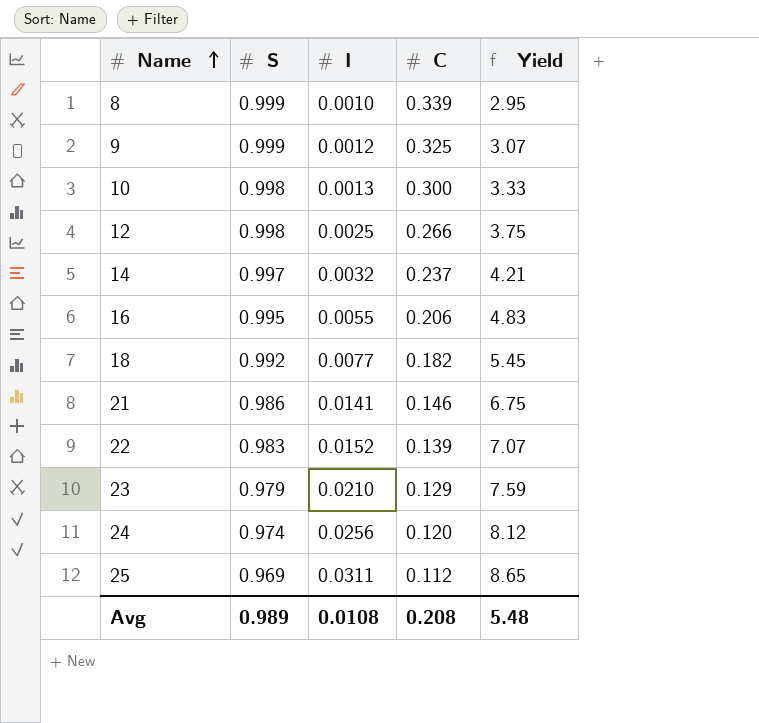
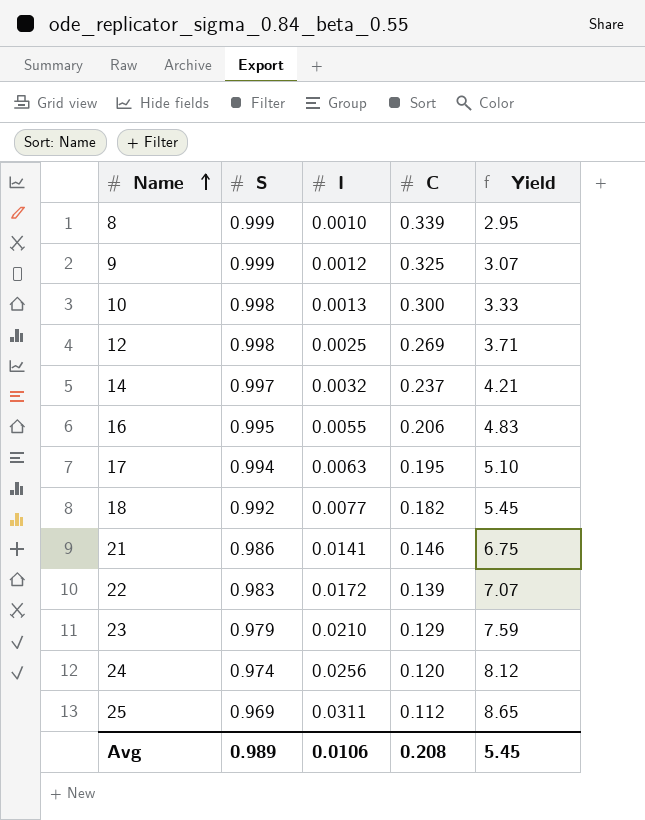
12 | C: 0.266 -> 0.269
12 | Yield: 3.75 -> 3.71
row 17: none -> 0.994 | 0.0063 | 0.195 | 5.10
22 | I: 0.0152 -> 0.0172
Avg | I: 0.0108 -> 0.0106
Avg | Yield: 5.48 -> 5.45

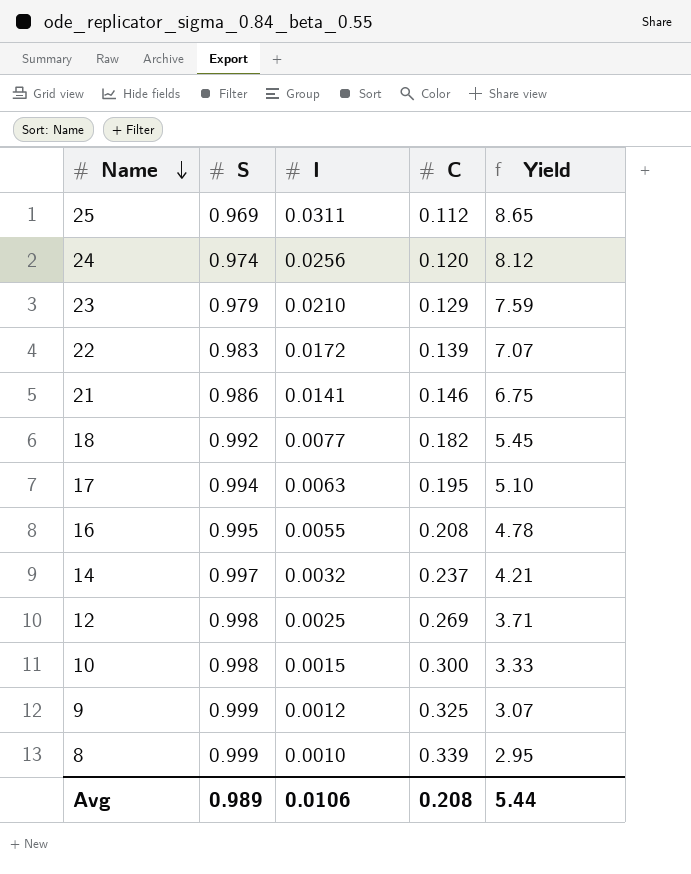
row order: Name ascending -> Name descending
16 | C: 0.206 -> 0.208
16 | Yield: 4.83 -> 4.78
10 | I: 0.0013 -> 0.0015
Avg | Yield: 5.45 -> 5.44

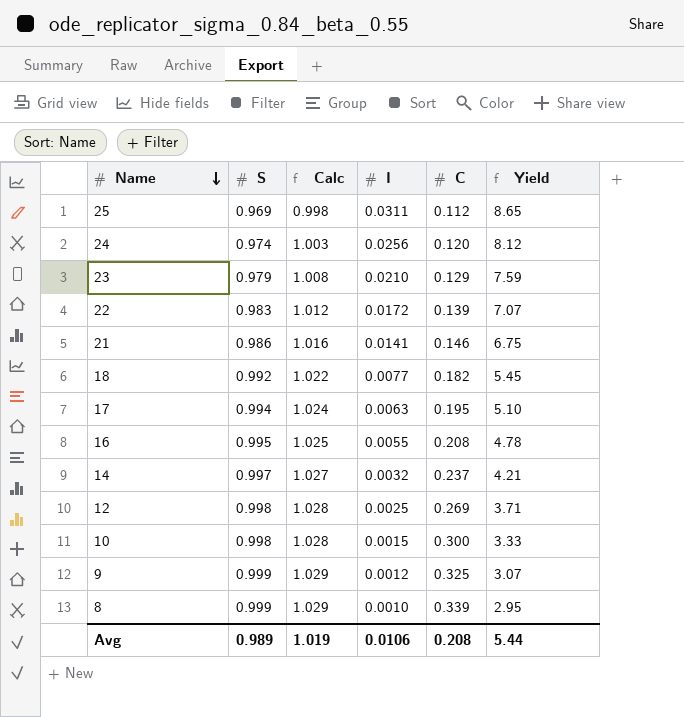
column Calc | formula: none -> [S] * 1.03

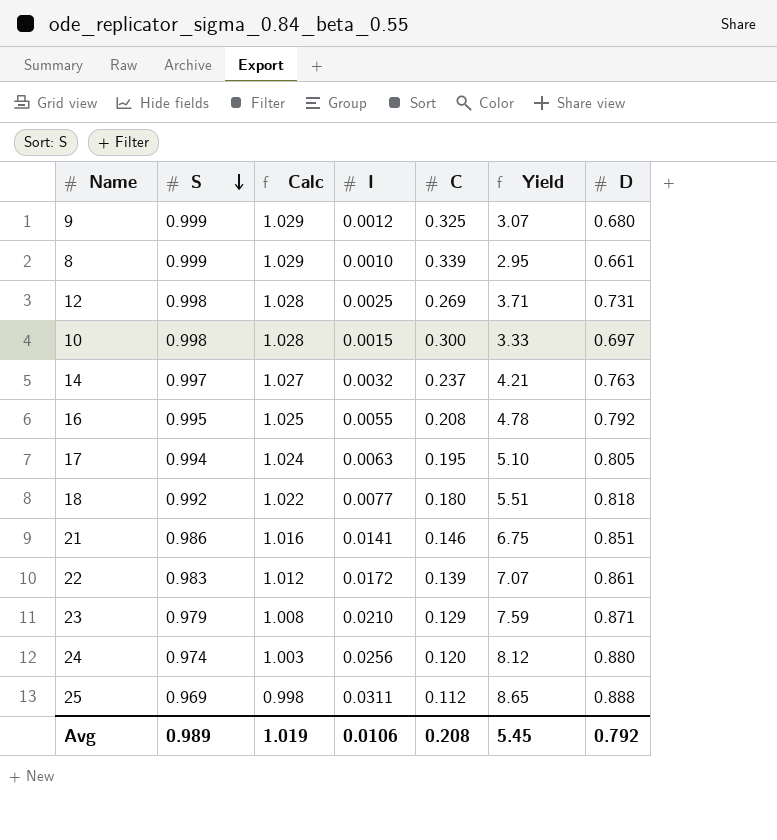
row order: Name descending -> S descending
column D | position: none -> 7
18 | C: 0.182 -> 0.180
18 | Yield: 5.45 -> 5.51
Avg | Yield: 5.44 -> 5.45

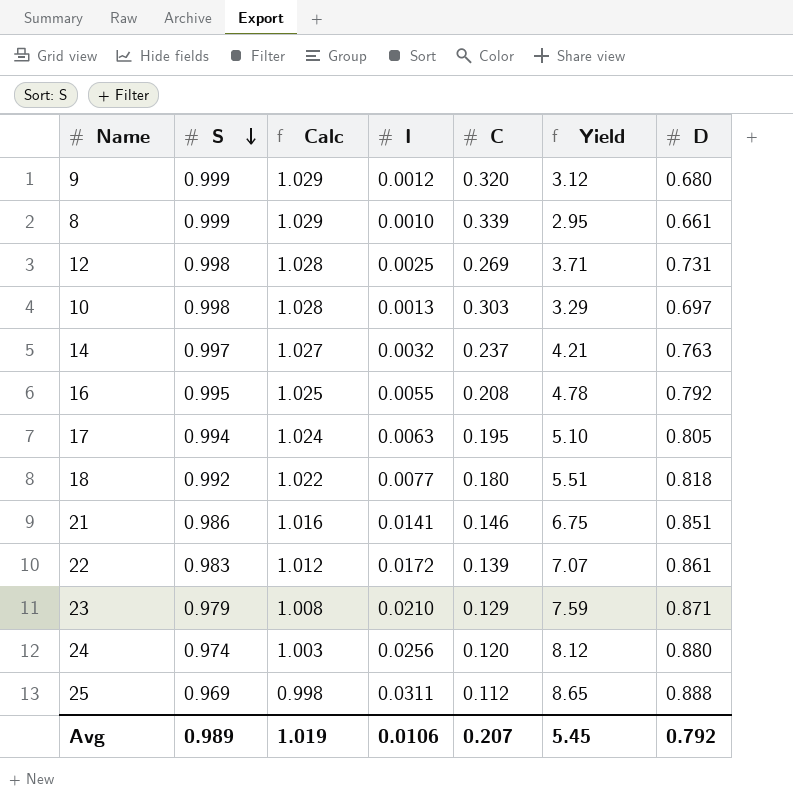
9 | C: 0.325 -> 0.320
9 | Yield: 3.07 -> 3.12
10 | I: 0.0015 -> 0.0013
10 | C: 0.300 -> 0.303
10 | Yield: 3.33 -> 3.29
Avg | C: 0.208 -> 0.207

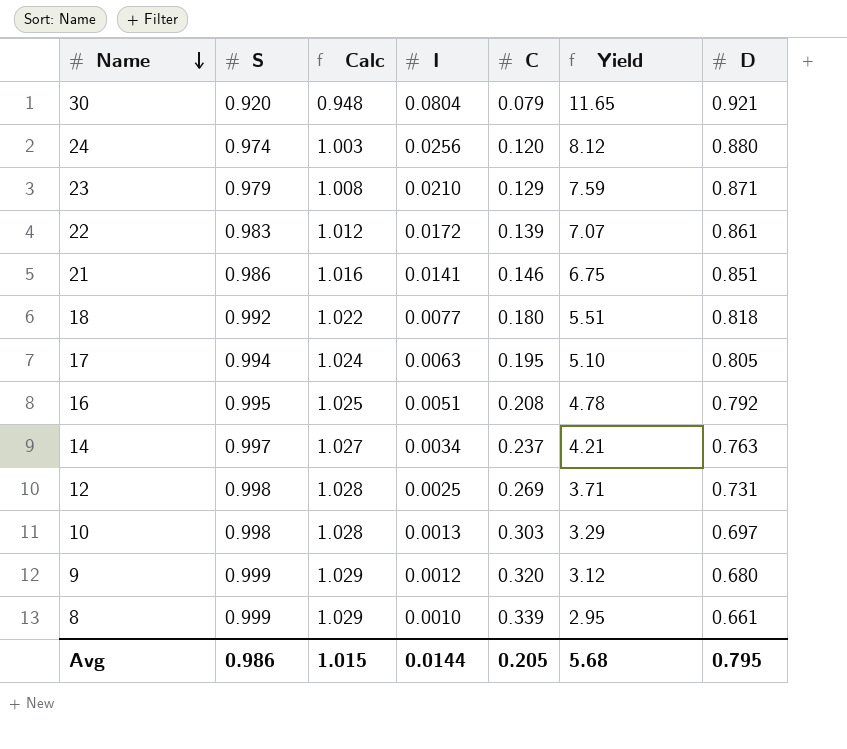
row order: S descending -> Name descending
row 25: 0.969 | 0.998 | 0.0311 | 0.112 | 8.65 | 0.888 -> none
row 30: none -> 0.920 | 0.948 | 0.0804 | 0.079 | 11.65 | 0.921
16 | I: 0.0055 -> 0.0051
14 | I: 0.0032 -> 0.0034
Avg | S: 0.989 -> 0.986
Avg | Calc: 1.019 -> 1.015
Avg | I: 0.0106 -> 0.0144
Avg | C: 0.207 -> 0.205
Avg | Yield: 5.45 -> 5.68
Avg | D: 0.792 -> 0.795

